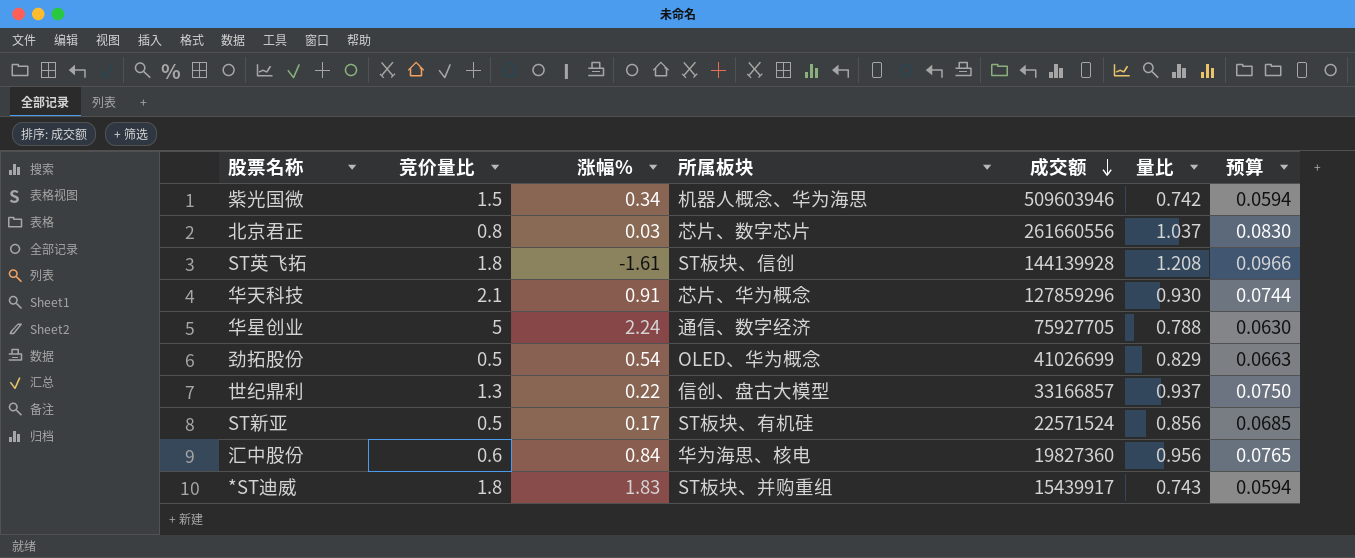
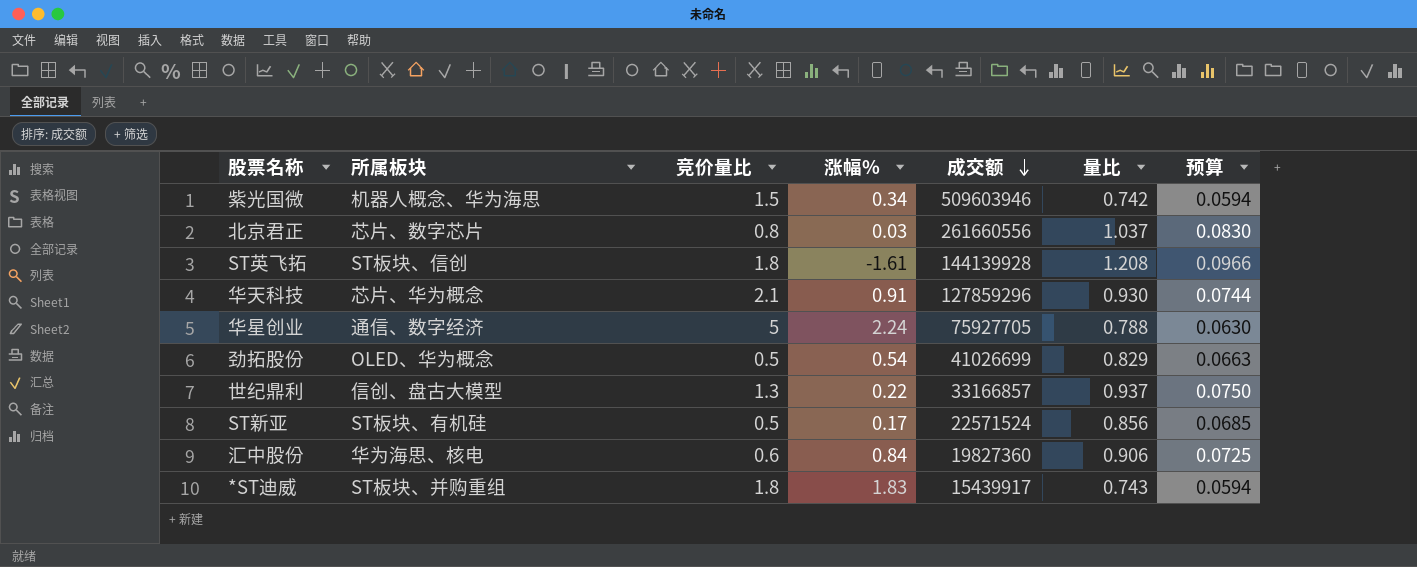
column 所属板块 | position: 4 -> 2
汇中股份 | 量比: 0.956 -> 0.906
汇中股份 | 预算: 0.0765 -> 0.0725

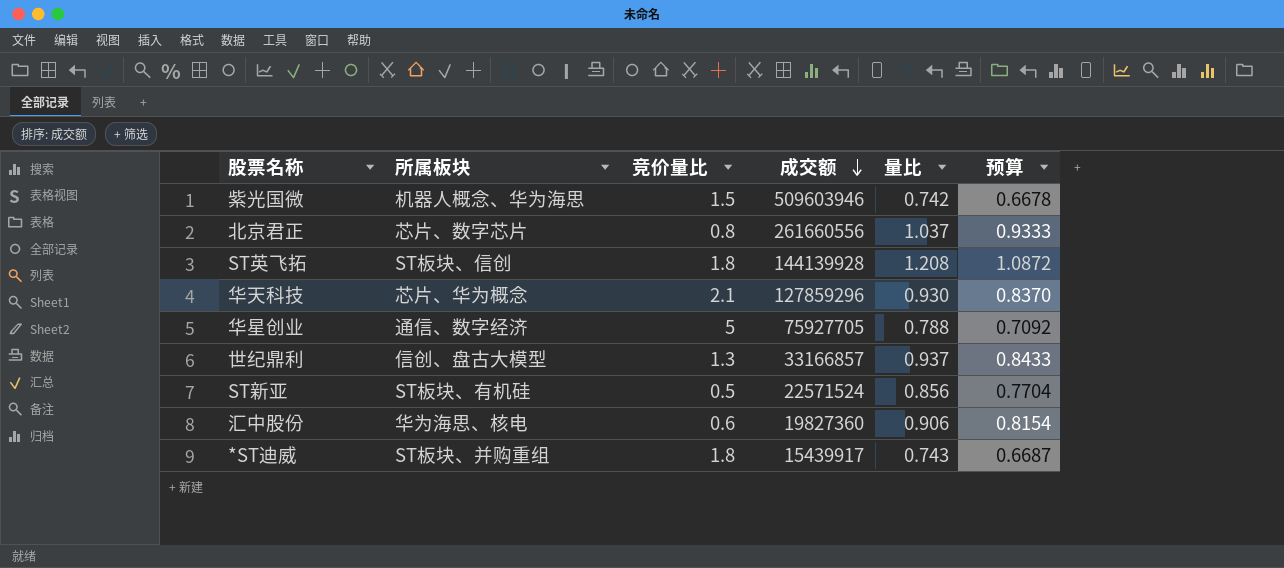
column 涨幅% | position: 4 -> none
column 预算 | formula: [量比] * 0.08 -> [量比] * 0.9
row 劲拓股份: OLED、华为概念 | 0.5 | 0.54 | 41026699 | 0.829 | 0.0663 -> none

